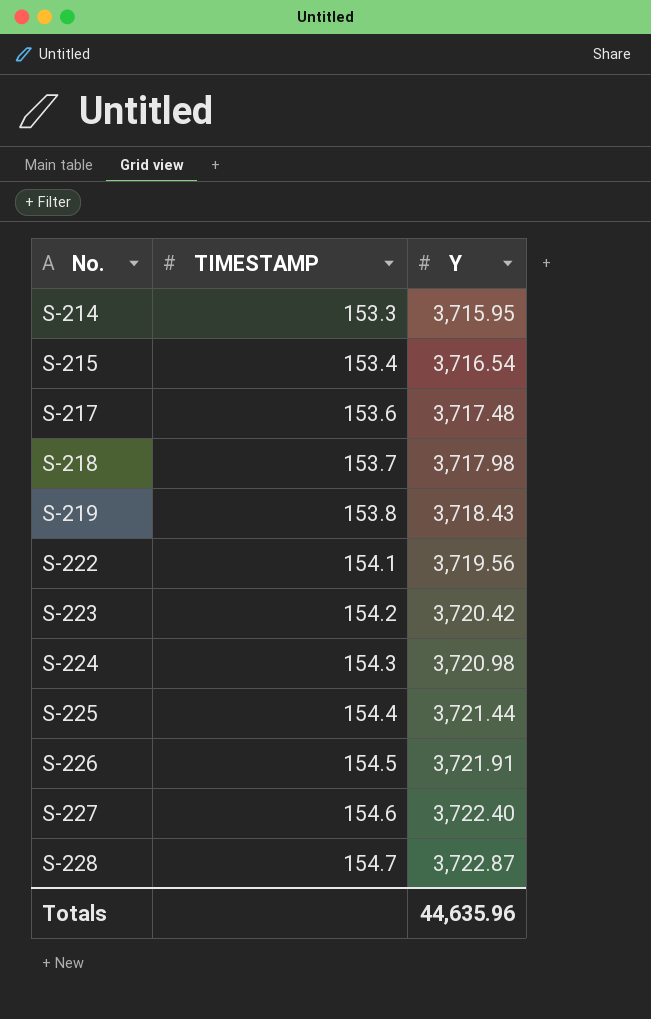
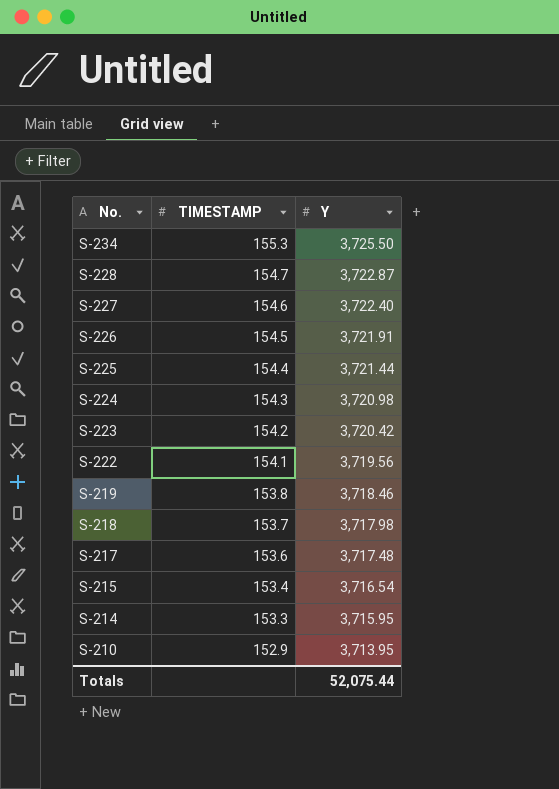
row order: No. ascending -> No. descending
row S-234: none -> 155.3 | 3,725.50
S-219 | Y: 3,718.43 -> 3,718.46
row S-210: none -> 152.9 | 3,713.95
Totals | Y: 44,635.96 -> 52,075.44

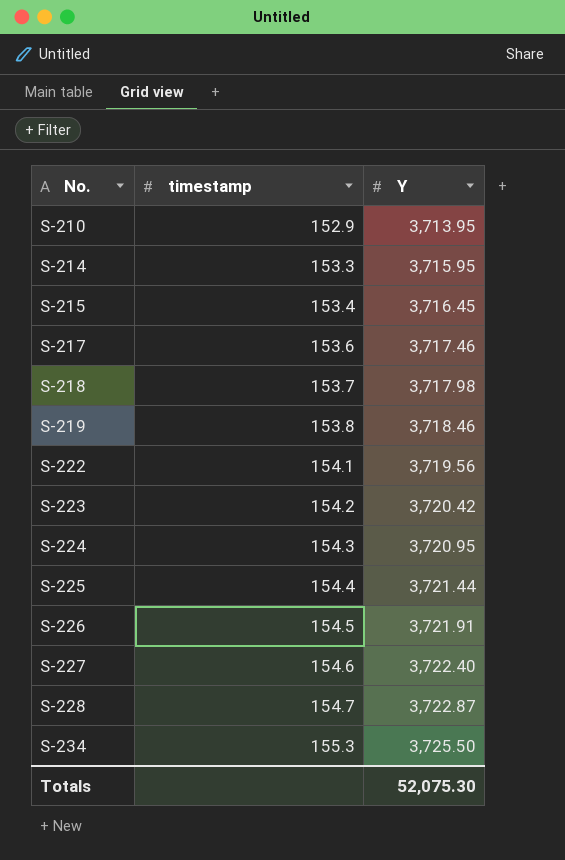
row order: No. descending -> No. ascending
column name: TIMESTAMP -> timestamp
S-215 | Y: 3,716.54 -> 3,716.45
S-217 | Y: 3,717.48 -> 3,717.46
S-224 | Y: 3,720.98 -> 3,720.95
Totals | Y: 52,075.44 -> 52,075.30

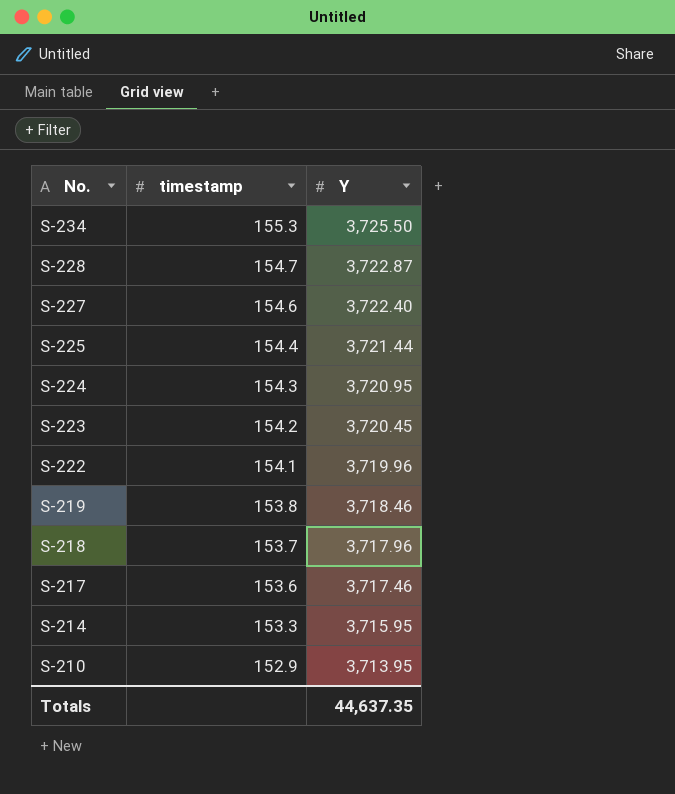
row order: No. ascending -> No. descending
row S-215: 153.4 | 3,716.45 -> none
row S-226: 154.5 | 3,721.91 -> none
S-223 | Y: 3,720.42 -> 3,720.45
S-222 | Y: 3,719.56 -> 3,719.96
S-218 | Y: 3,717.98 -> 3,717.96
Totals | Y: 52,075.30 -> 44,637.35

